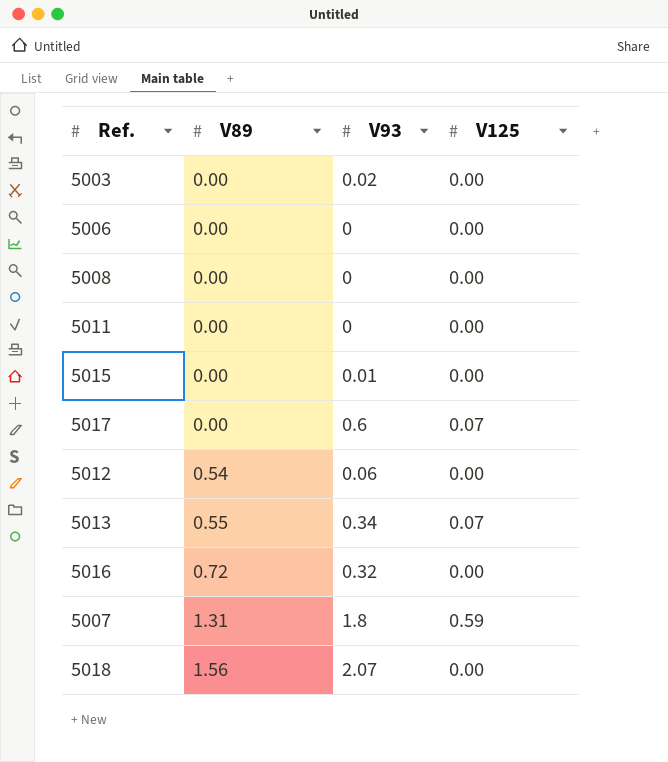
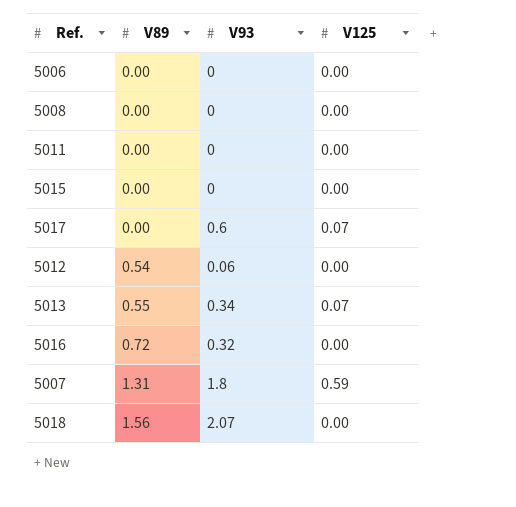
row 5003: 0.00 | 0.02 | 0.00 -> none
5015 | V93: 0.01 -> 0

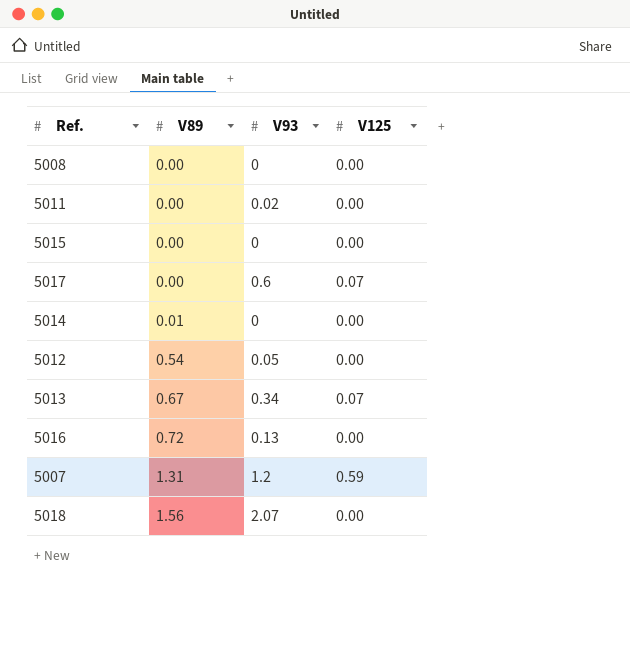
row 5006: 0.00 | 0 | 0.00 -> none
5011 | V93: 0 -> 0.02
row 5014: none -> 0.01 | 0 | 0.00
5012 | V93: 0.06 -> 0.05
5013 | V89: 0.55 -> 0.67
5016 | V93: 0.32 -> 0.13
5007 | V93: 1.8 -> 1.2

